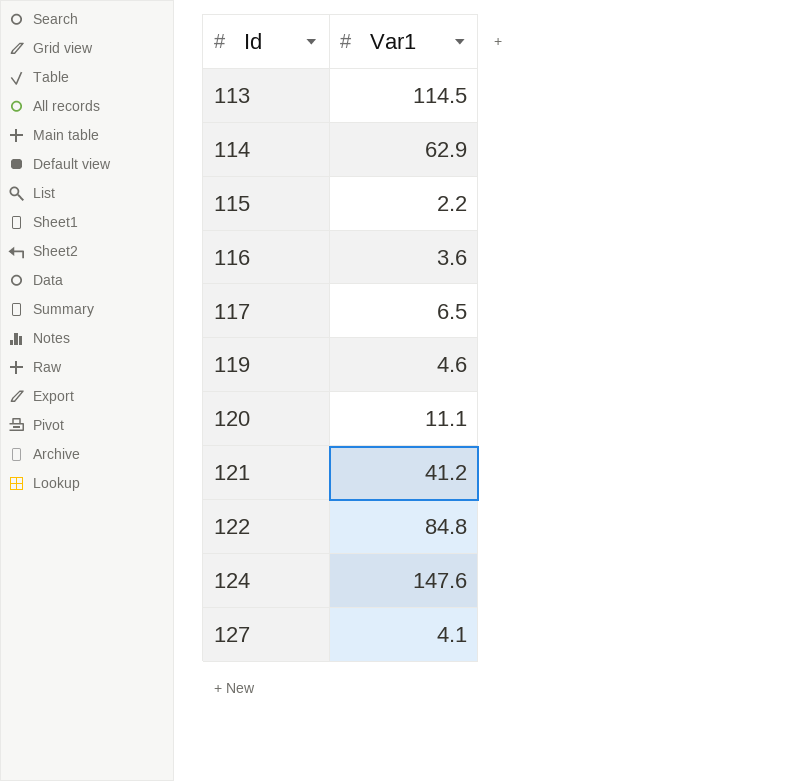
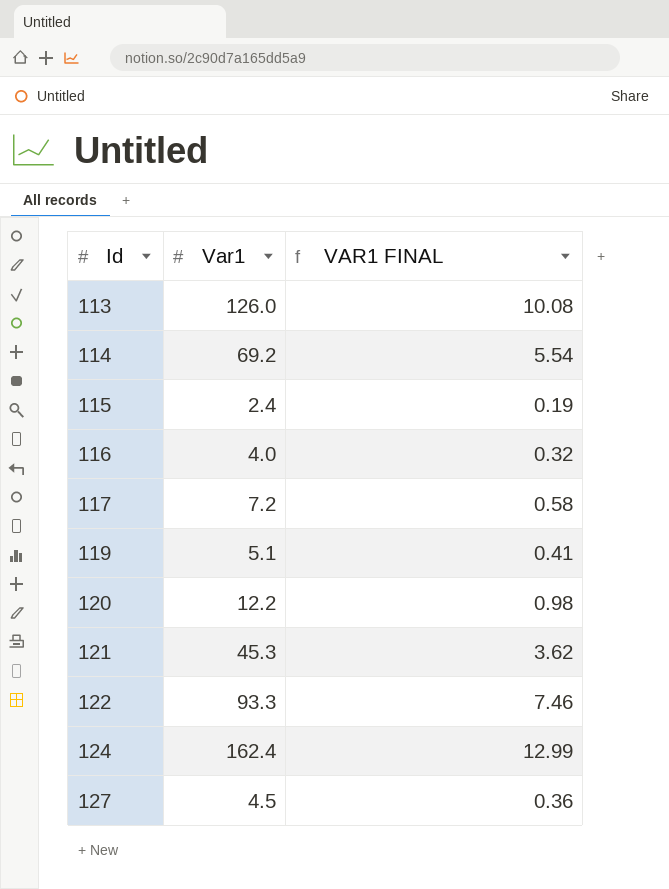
column VAR1 FINAL | formula: none -> [Var1] * 0.08
113 | Var1: 114.5 -> 126.0
114 | Var1: 62.9 -> 69.2
115 | Var1: 2.2 -> 2.4
116 | Var1: 3.6 -> 4.0
117 | Var1: 6.5 -> 7.2
119 | Var1: 4.6 -> 5.1
120 | Var1: 11.1 -> 12.2
121 | Var1: 41.2 -> 45.3
122 | Var1: 84.8 -> 93.3
124 | Var1: 147.6 -> 162.4
127 | Var1: 4.1 -> 4.5

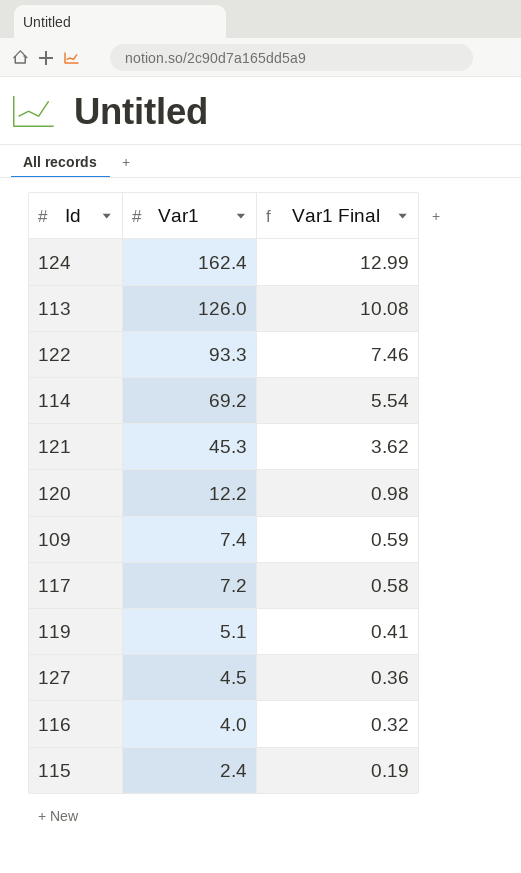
row order: Id ascending -> Var1 descending
column name: VAR1 FINAL -> Var1 Final
row 109: none -> 7.4 | 0.59

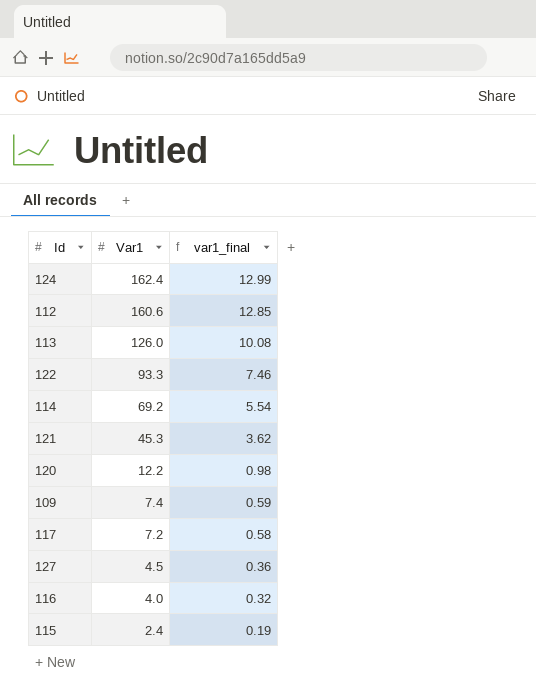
column name: Var1 Final -> var1_final
row 119: 5.1 | 0.41 -> none
row 112: none -> 160.6 | 12.85

